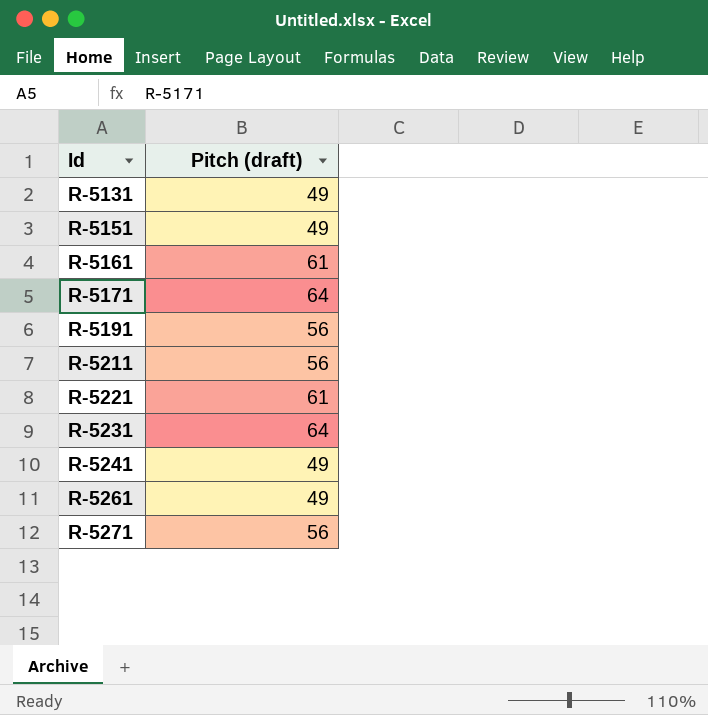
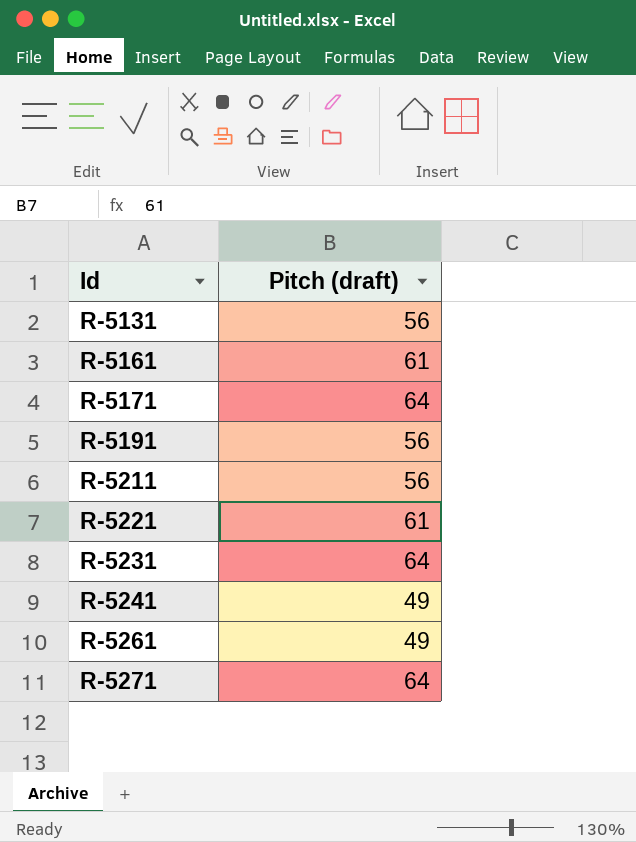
row R-5151: 49 -> none
R-5131 | Pitch (draft): 49 -> 56
R-5271 | Pitch (draft): 56 -> 64

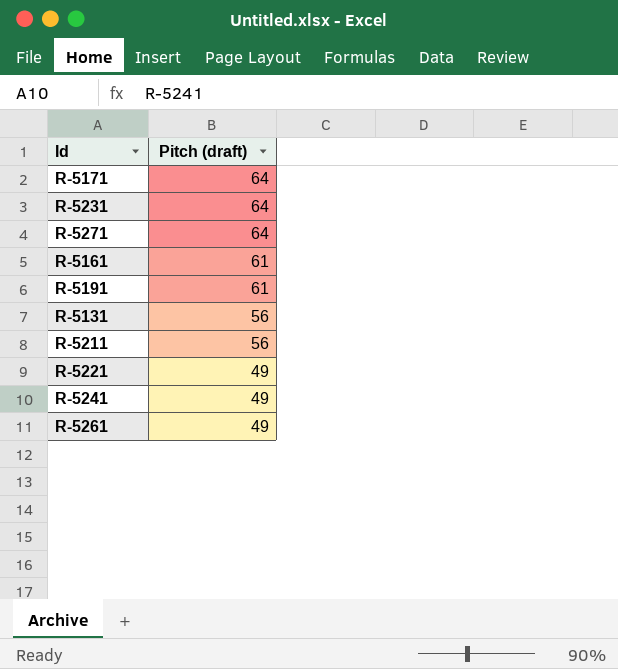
row order: Id ascending -> Pitch (draft) descending
R-5191 | Pitch (draft): 56 -> 61
R-5221 | Pitch (draft): 61 -> 49

